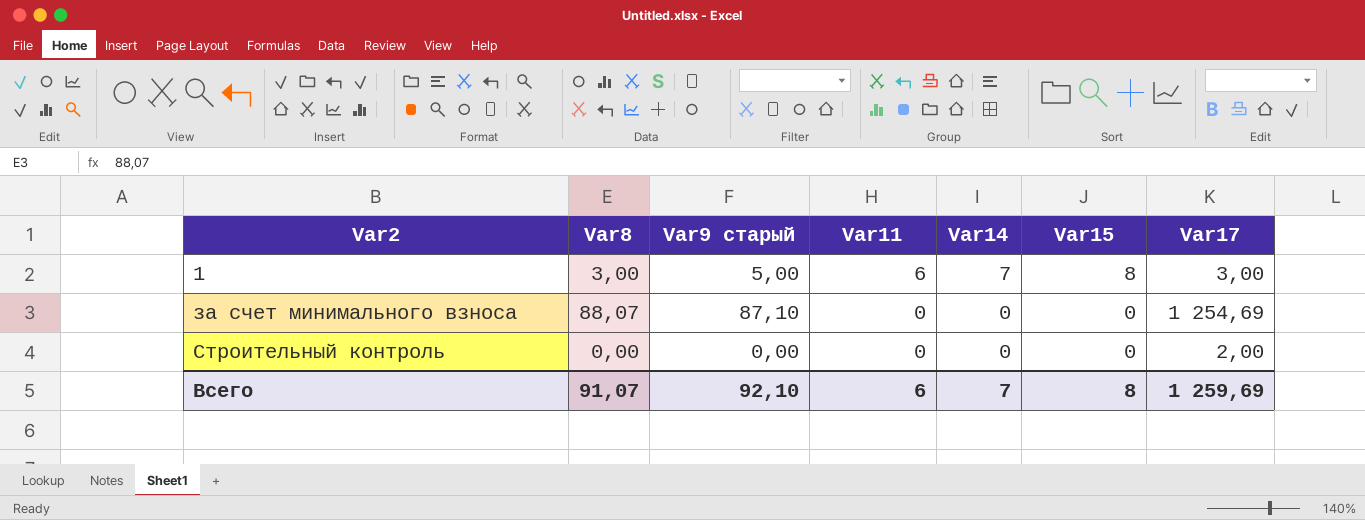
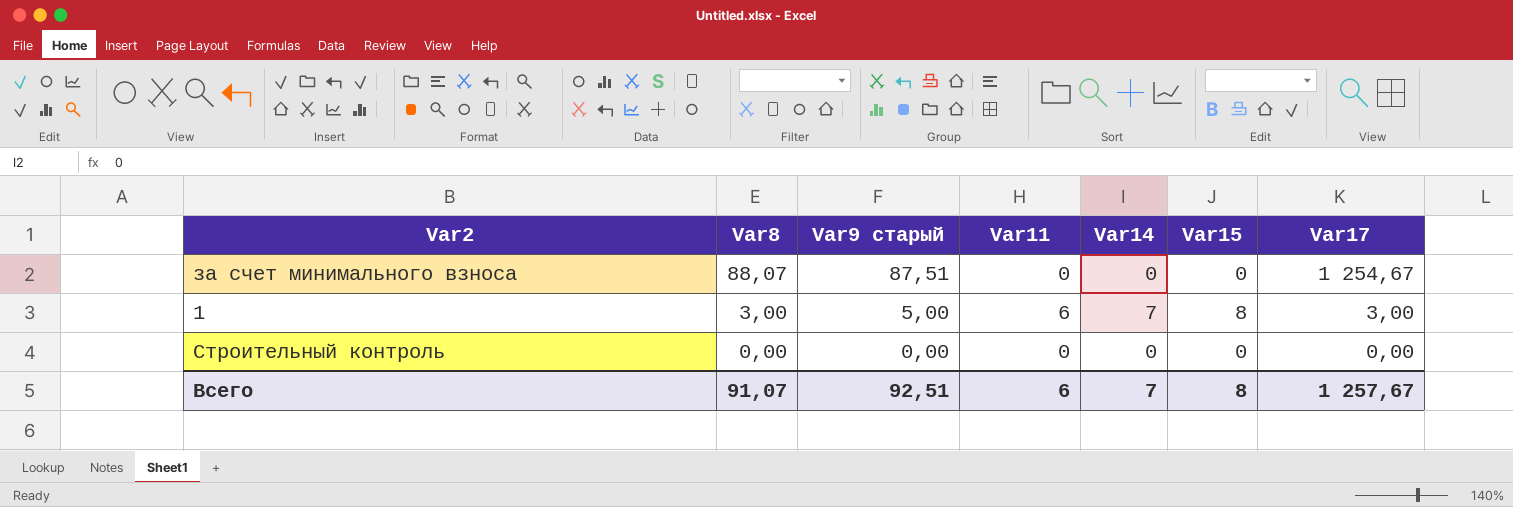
row order: Var2 ascending -> Var8 descending
за счет минимального взноса | Var9 старый: 87,10 -> 87,51
за счет минимального взноса | Var17: 1 254,69 -> 1 254,67
Строительный контроль | Var17: 2,00 -> 0,00
Всего | Var9 старый: 92,10 -> 92,51
Всего | Var17: 1 259,69 -> 1 257,67

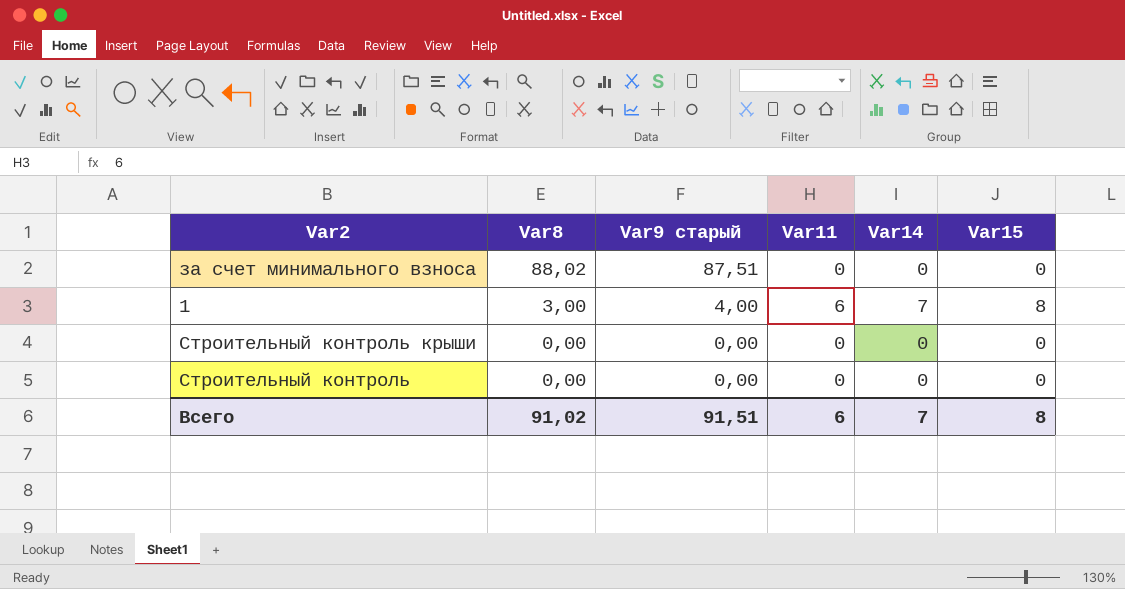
column Var17 | position: 7 -> none
за счет минимального взноса | Var8: 88,07 -> 88,02
1 | Var9 старый: 5,00 -> 4,00
row Строительный контроль крыши: none -> 0,00 | 0,00 | 0 | 0 | 0
Всего | Var8: 91,07 -> 91,02
Всего | Var9 старый: 92,51 -> 91,51

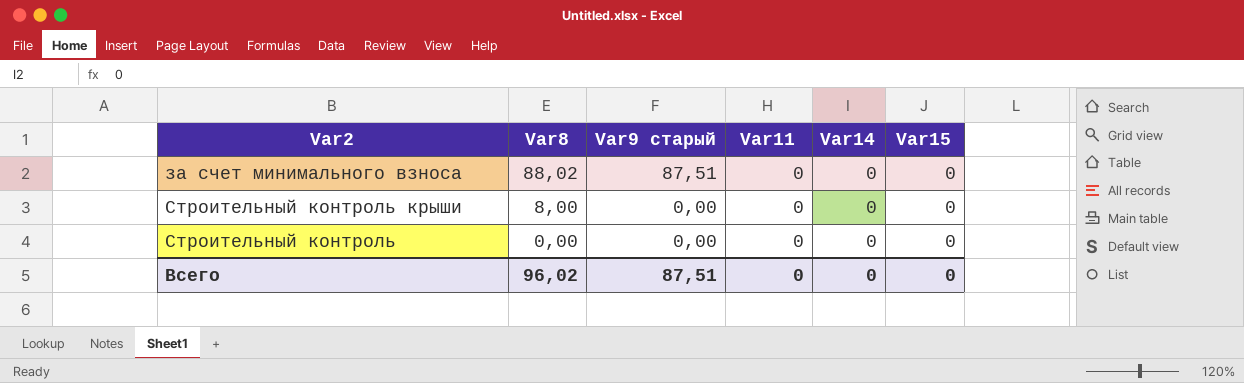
row 1: 3,00 | 4,00 | 6 | 7 | 8 -> none
Строительный контроль крыши | Var8: 0,00 -> 8,00
Всего | Var8: 91,02 -> 96,02
Всего | Var9 старый: 91,51 -> 87,51
Всего | Var11: 6 -> 0
Всего | Var14: 7 -> 0
Всего | Var15: 8 -> 0

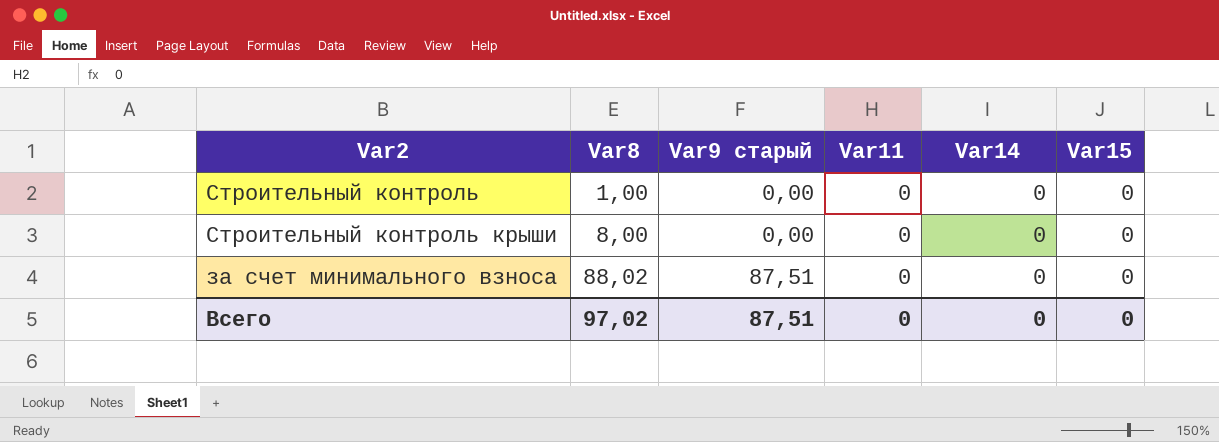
row order: Var8 descending -> Var8 ascending
Строительный контроль | Var8: 0,00 -> 1,00
Всего | Var8: 96,02 -> 97,02

